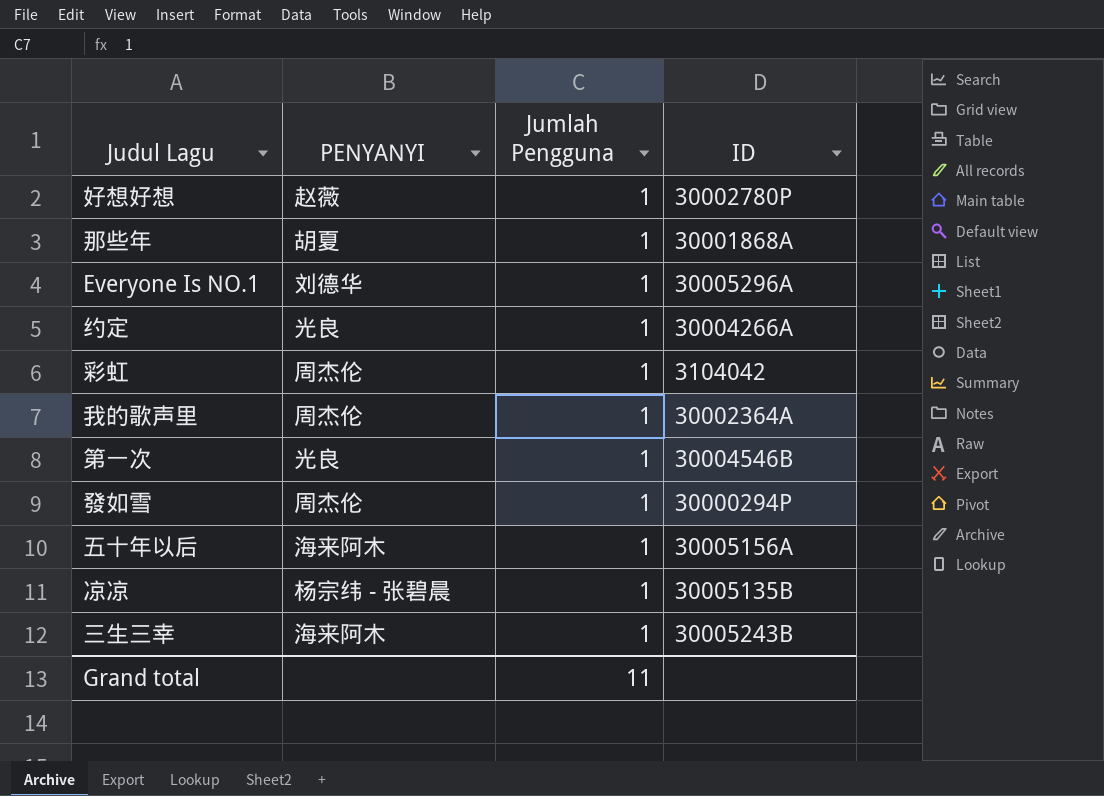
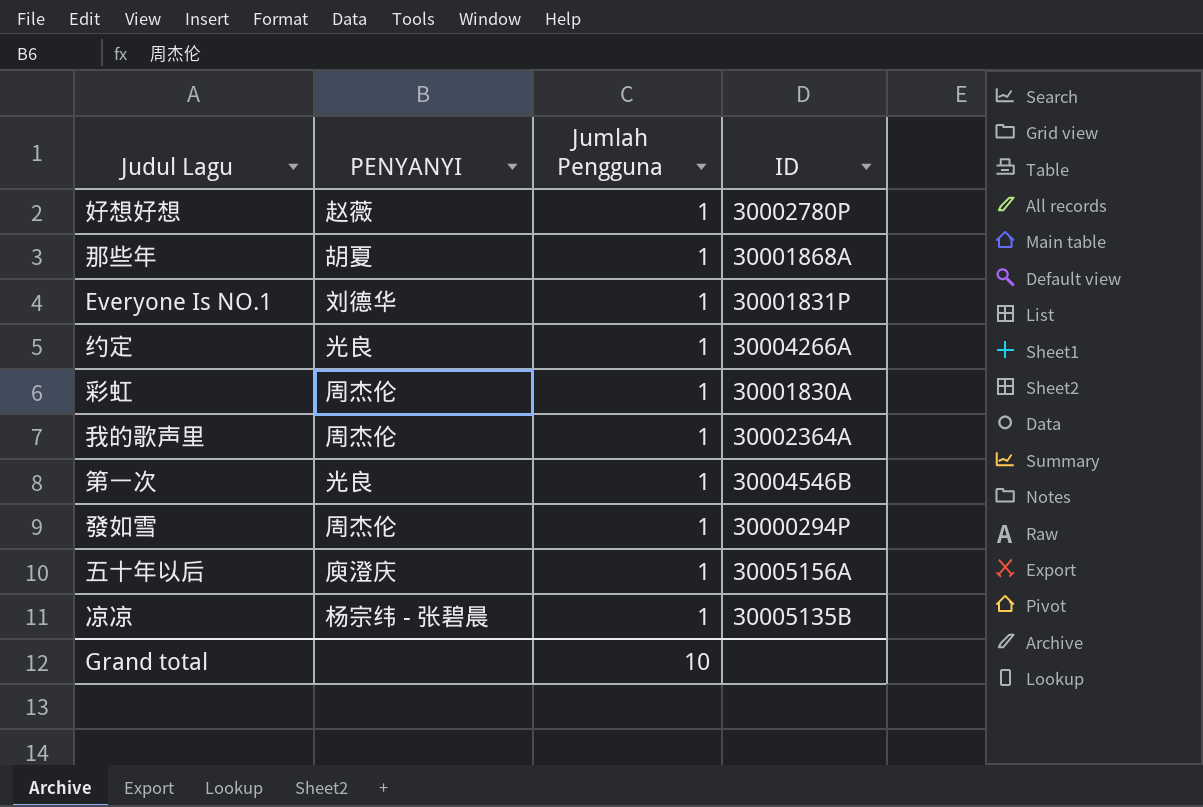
row 三生三幸: 海来阿木 | 1 | 30005243B -> none
Everyone Is NO.1 | ID: 30005296A -> 30001831P
彩虹 | ID: 3104042 -> 30001830A
五十年以后 | PENYANYI: 海来阿木 -> 庾澄庆
Grand total | Jumlah Pengguna: 11 -> 10

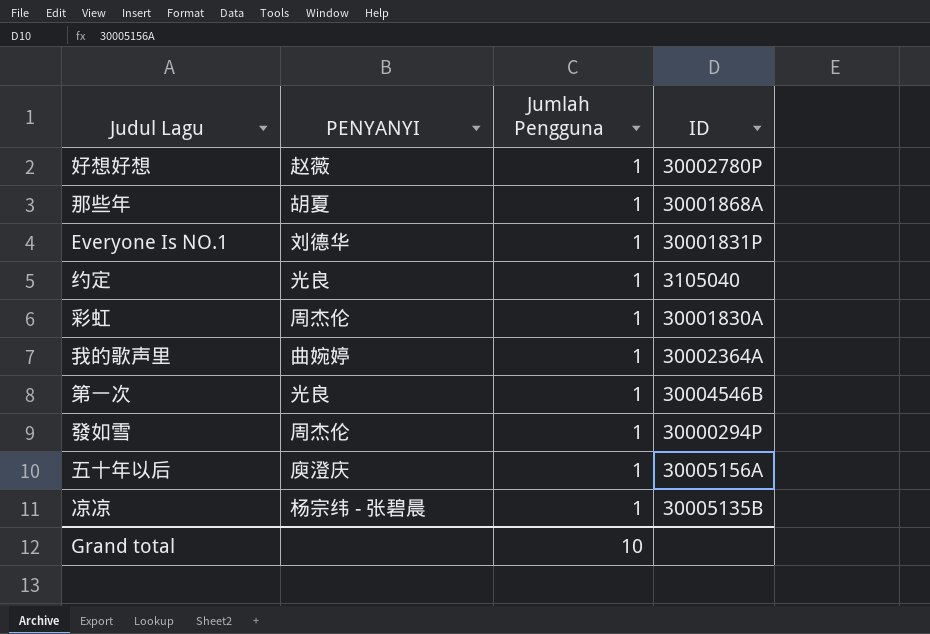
约定 | ID: 30004266A -> 3105040
我的歌声里 | PENYANYI: 周杰伦 -> 曲婉婷

